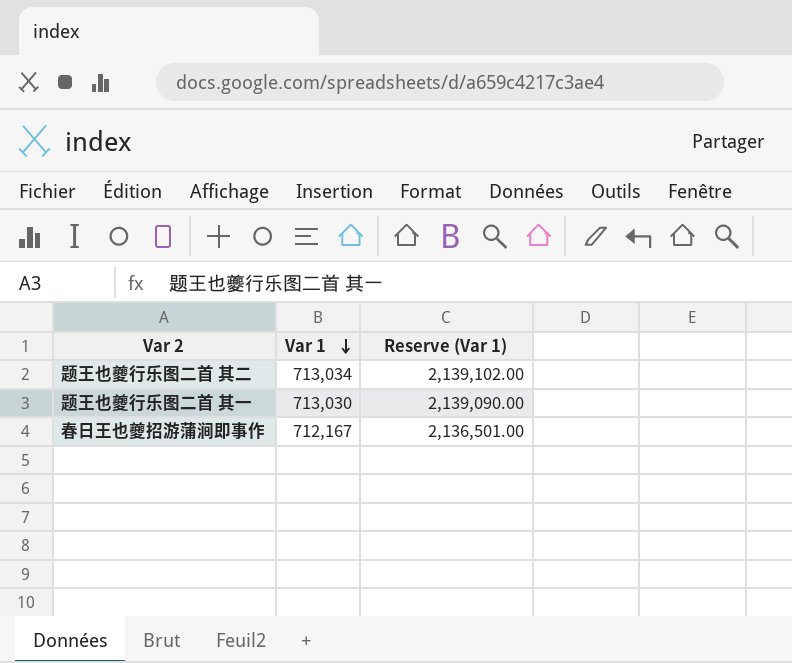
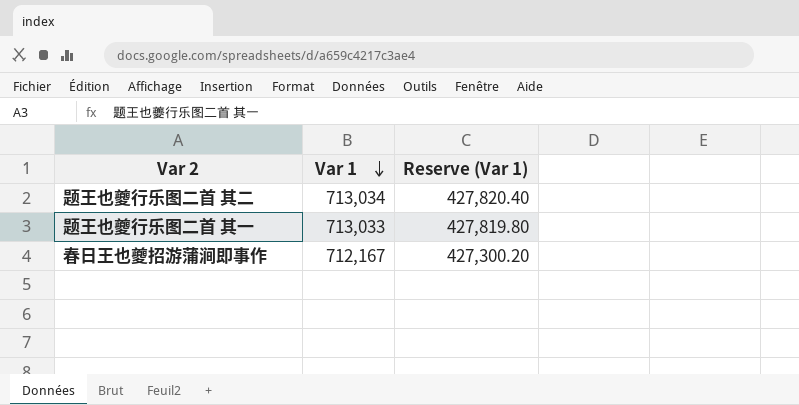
column Reserve (Var 1) | formula: [Var 1] * 3 -> [Var 1] * 0.6
题王也夔行乐图二首 其一 | Var 1: 713,030 -> 713,033

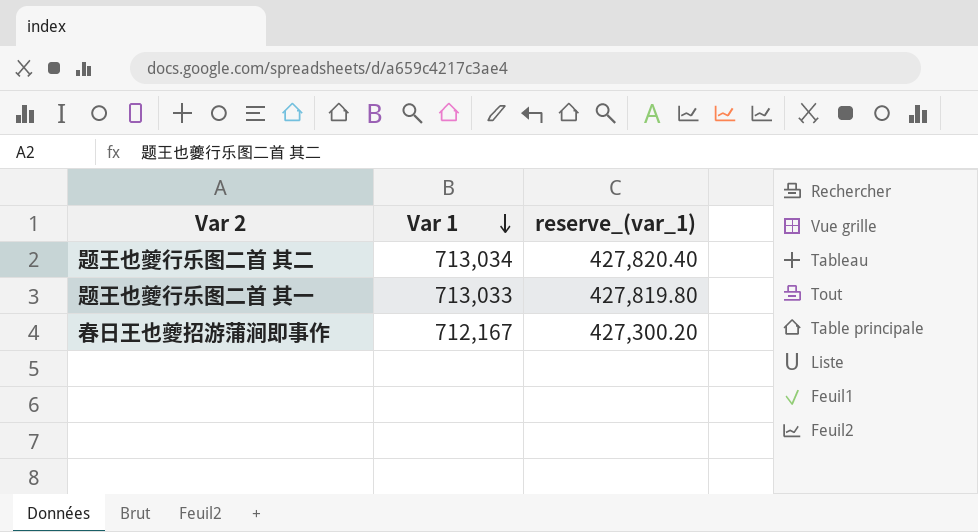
column name: Reserve (Var 1) -> reserve_(var_1)

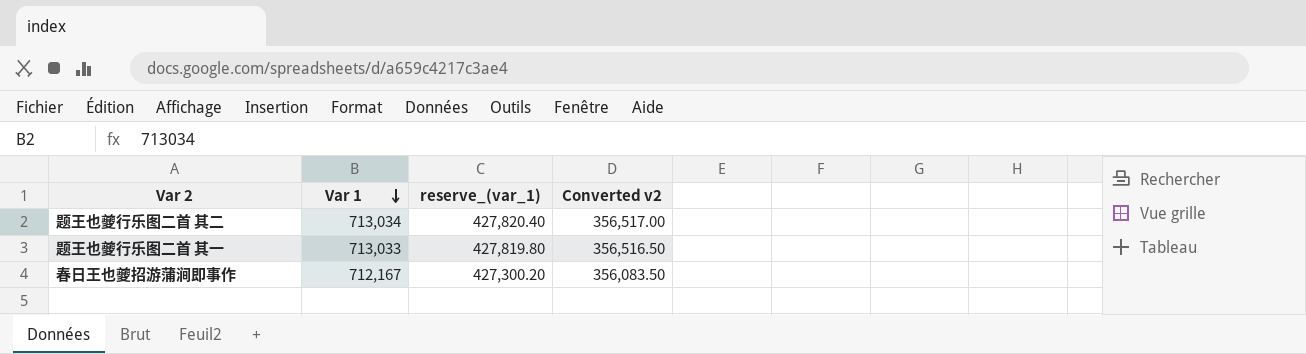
column Converted v2 | formula: none -> [Var 1] * 0.5

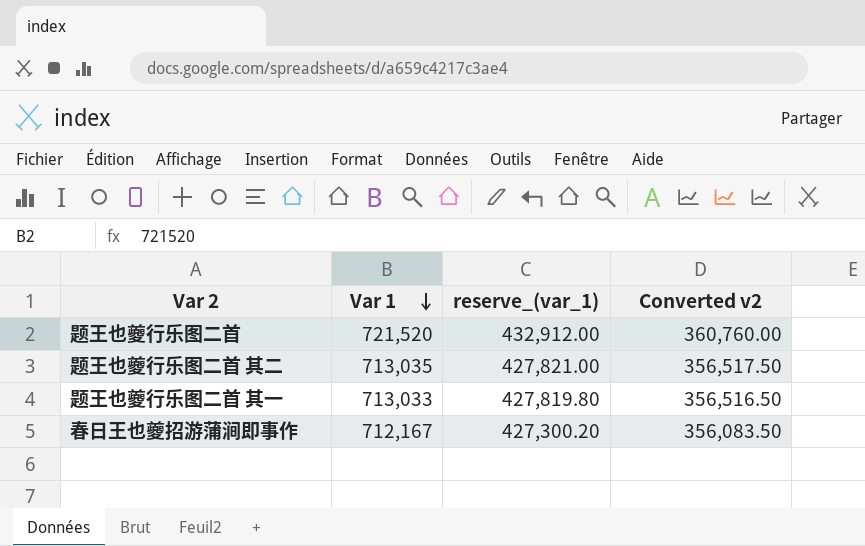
row 题王也夔行乐图二首: none -> 721,520 | 432,912.00 | 360,760.00
题王也夔行乐图二首 其二 | Var 1: 713,034 -> 713,035
题王也夔行乐图二首 其二 | reserve_(var_1): 427,820.40 -> 427,821.00
题王也夔行乐图二首 其二 | Converted v2: 356,517.00 -> 356,517.50

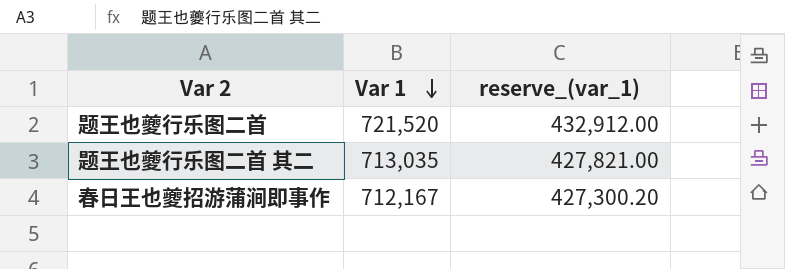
column Converted v2 | formula: [Var 1] * 0.5 -> none
row 题王也夔行乐图二首 其一: 713,033 | 427,819.80 | 356,516.50 -> none

